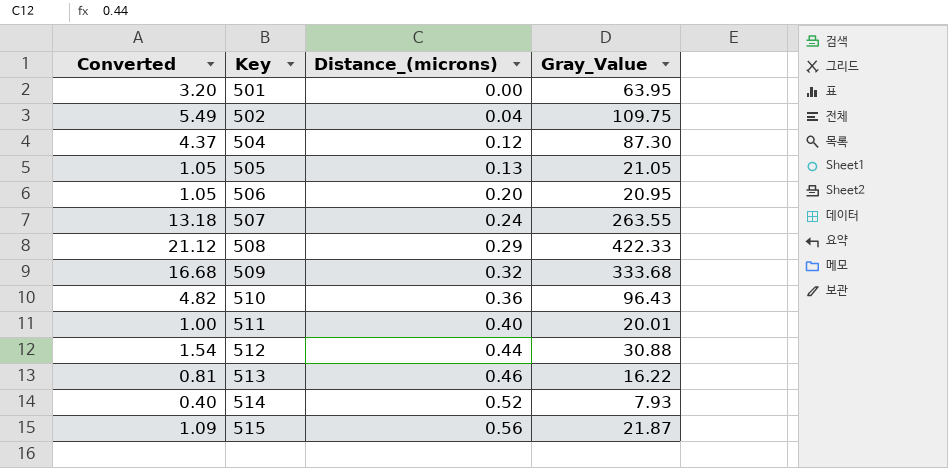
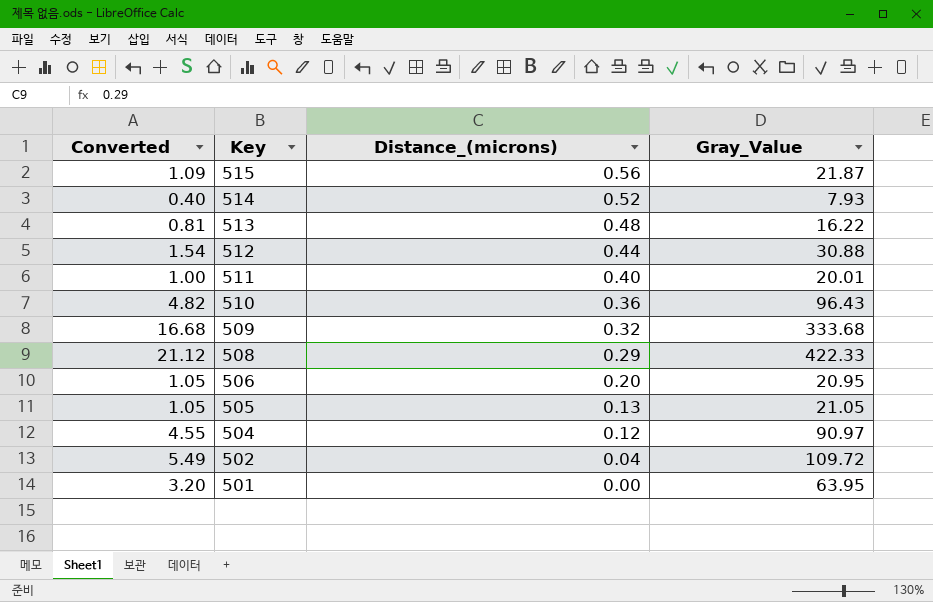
row order: Key ascending -> Key descending
row 507: 13.18 | 0.24 | 263.55 -> none
513 | Distance_(microns): 0.46 -> 0.48
504 | Converted: 4.37 -> 4.55
504 | Gray_Value: 87.30 -> 90.97
502 | Gray_Value: 109.75 -> 109.72

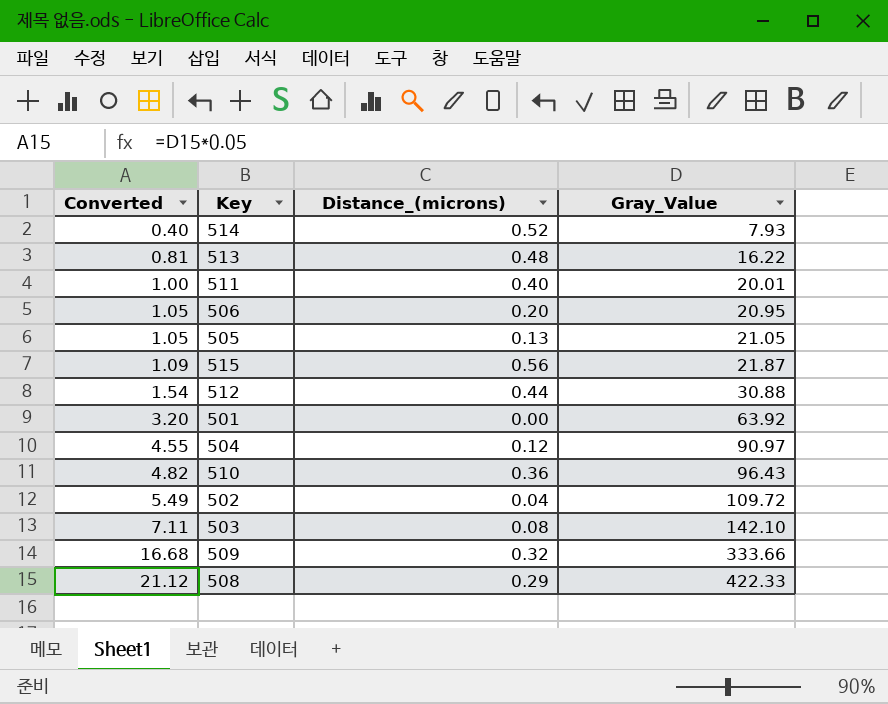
row order: Key descending -> Converted ascending
501 | Gray_Value: 63.95 -> 63.92
row 503: none -> 7.11 | 0.08 | 142.10
509 | Gray_Value: 333.68 -> 333.66

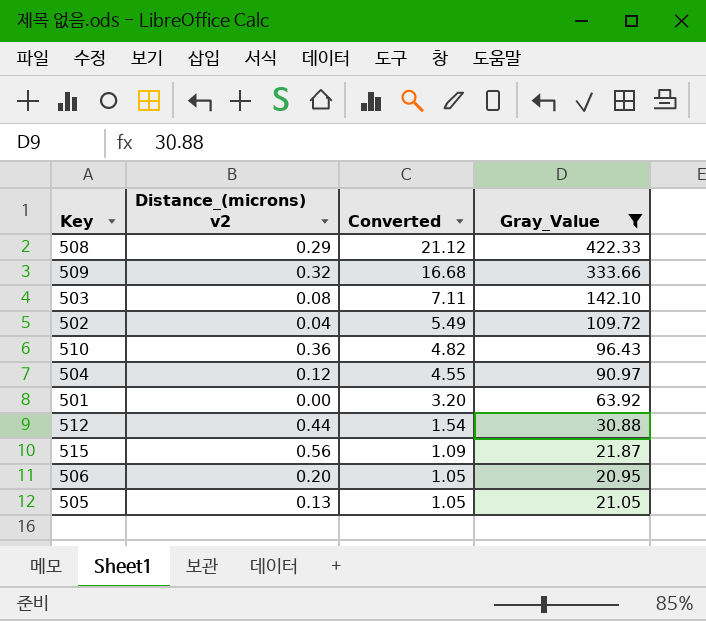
filter: none -> Gray_Value >= 20.95
row order: Converted ascending -> Converted descending
column name: Distance_(microns) -> Distance_(microns) v2
column Converted | position: 1 -> 3

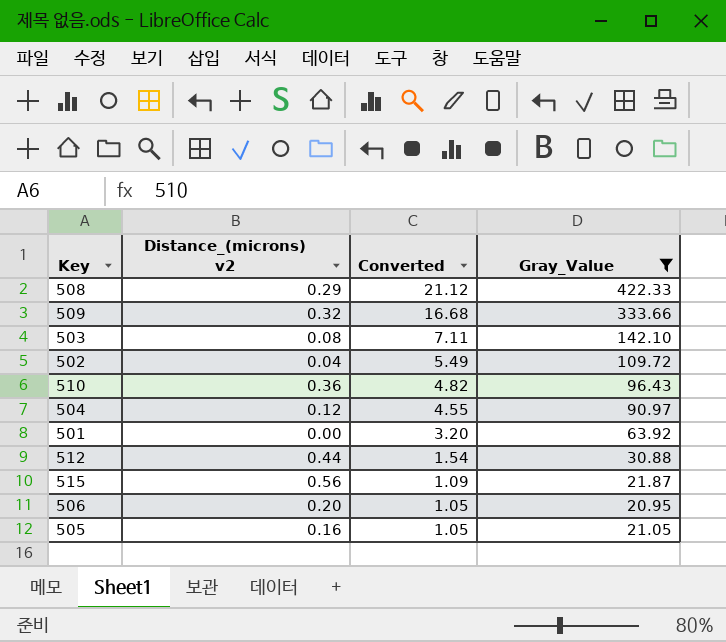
505 | Distance_(microns) v2: 0.13 -> 0.16

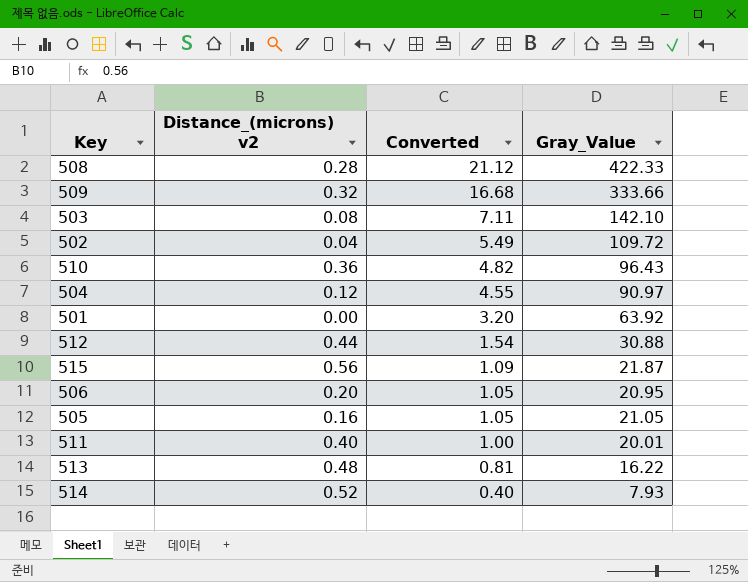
filter: Gray_Value >= 20.95 -> none
508 | Distance_(microns) v2: 0.29 -> 0.28

